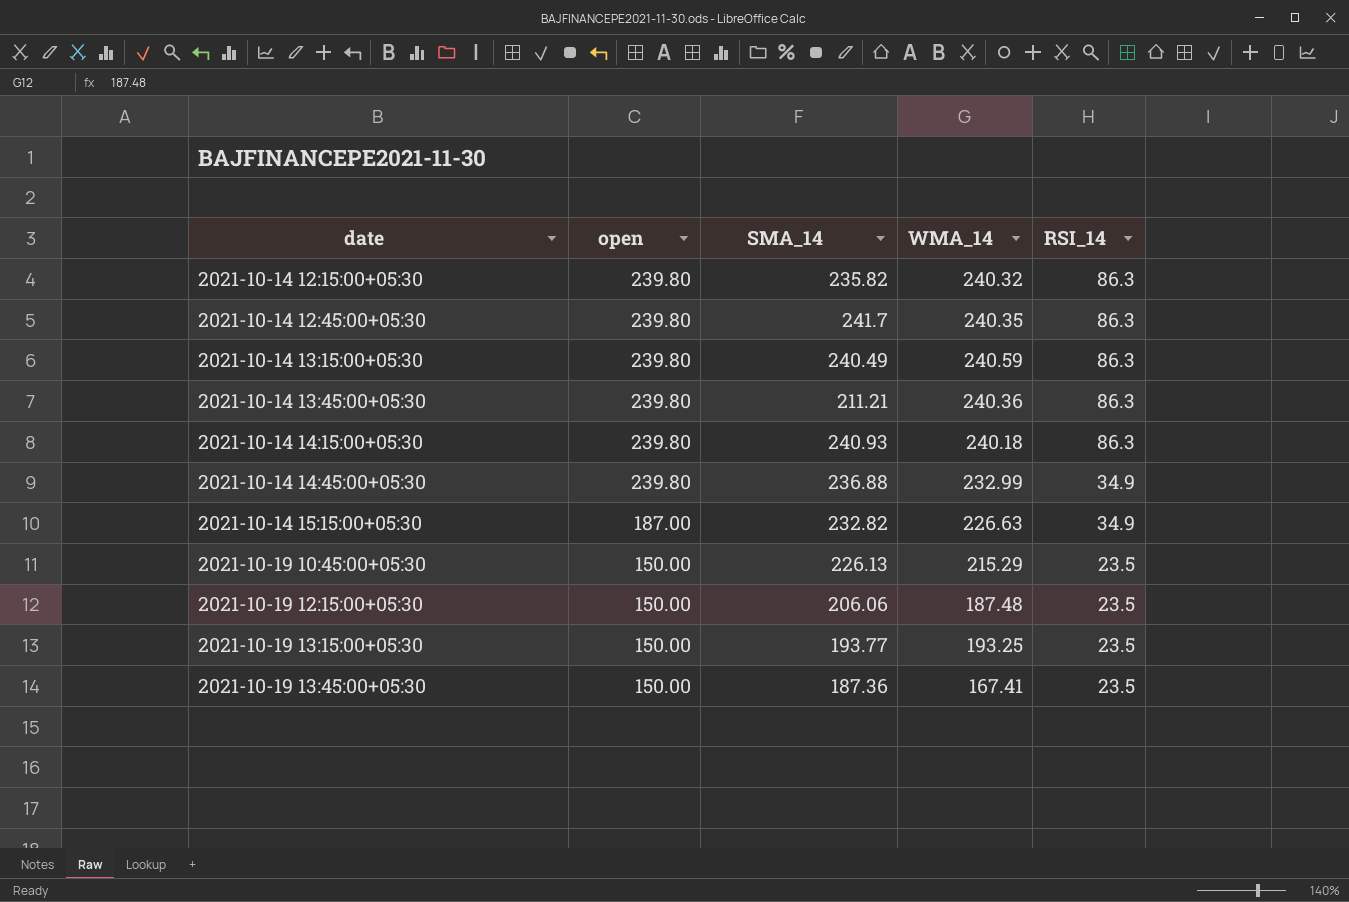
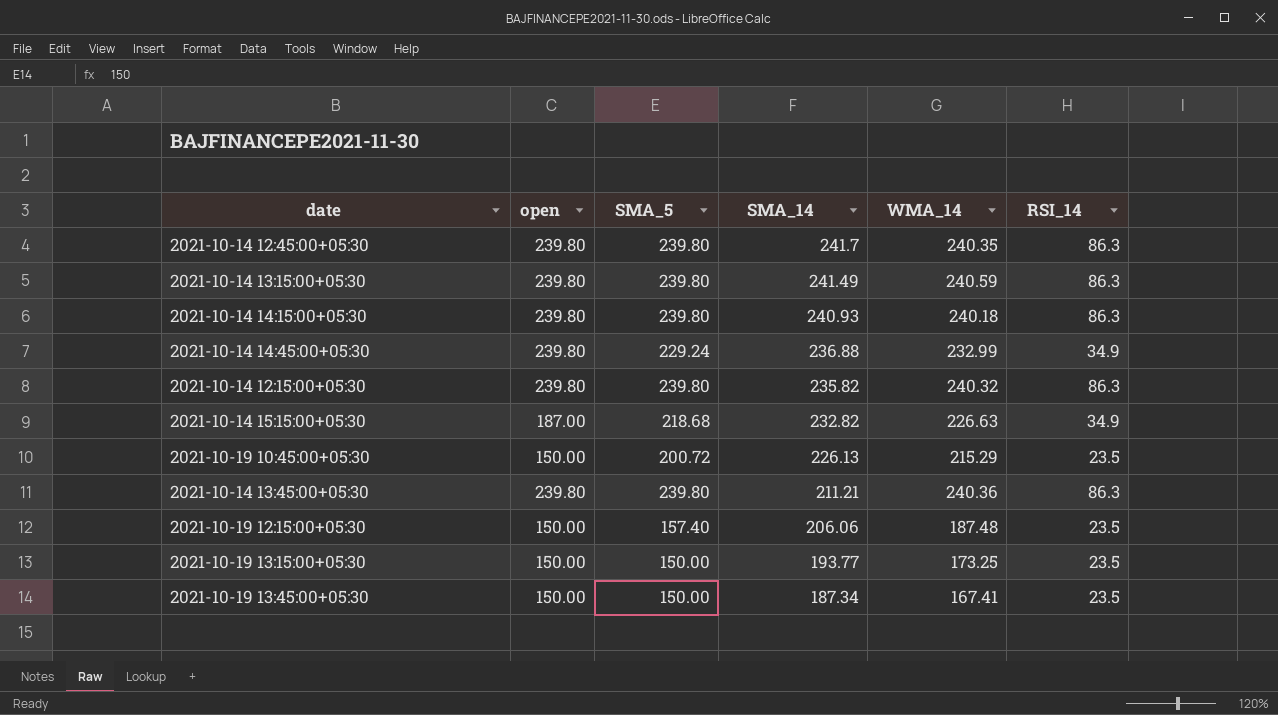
row order: date ascending -> SMA_14 descending
column SMA_5 | position: none -> 3
2021-10-14 13:15:00+05:30 | SMA_14: 240.49 -> 241.49
2021-10-19 13:15:00+05:30 | WMA_14: 193.25 -> 173.25
2021-10-19 13:45:00+05:30 | SMA_14: 187.36 -> 187.34

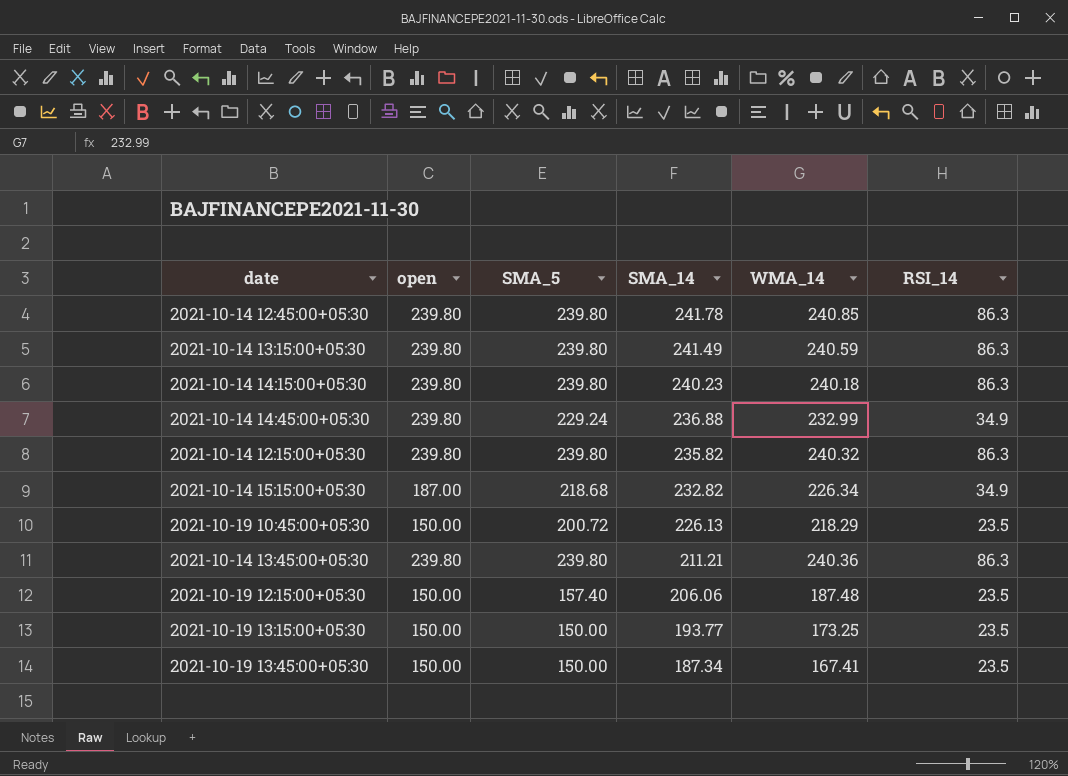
2021-10-14 12:45:00+05:30 | SMA_14: 241.7 -> 241.78
2021-10-14 12:45:00+05:30 | WMA_14: 240.35 -> 240.85
2021-10-14 14:15:00+05:30 | SMA_14: 240.93 -> 240.23
2021-10-14 15:15:00+05:30 | WMA_14: 226.63 -> 226.34
2021-10-19 10:45:00+05:30 | WMA_14: 215.29 -> 218.29

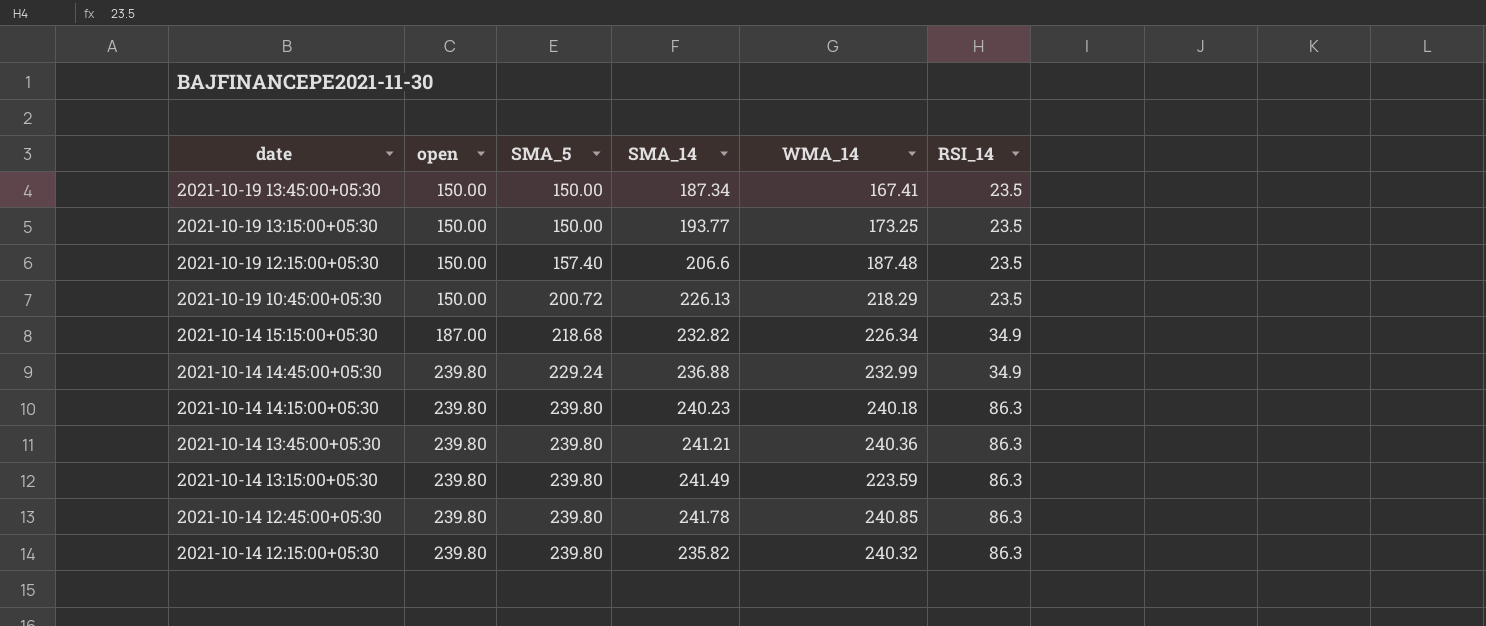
row order: SMA_14 descending -> date descending
2021-10-19 12:15:00+05:30 | SMA_14: 206.06 -> 206.6
2021-10-14 13:45:00+05:30 | SMA_14: 211.21 -> 241.21
2021-10-14 13:15:00+05:30 | WMA_14: 240.59 -> 223.59

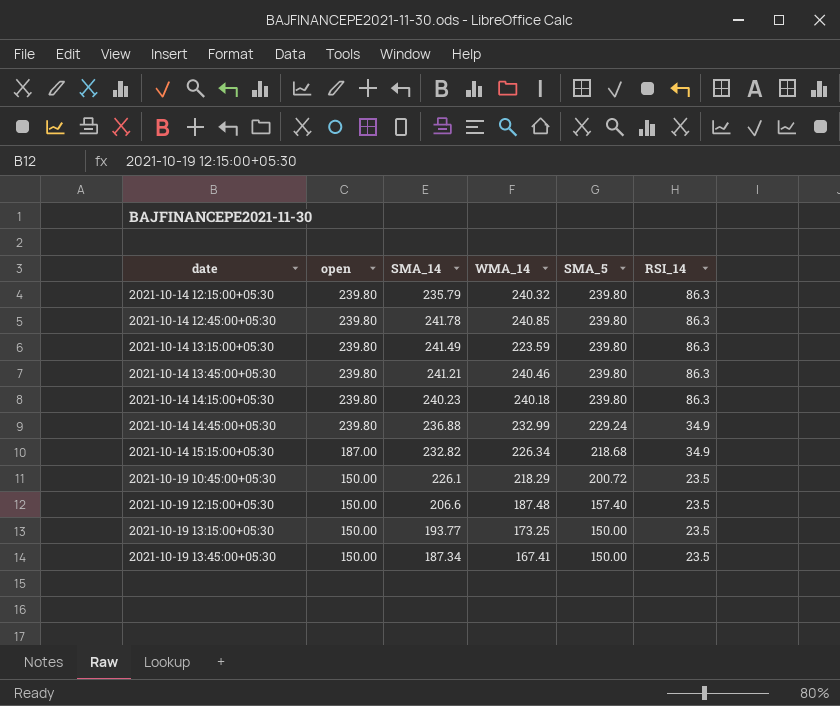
row order: date descending -> date ascending
column SMA_5 | position: 3 -> 5
2021-10-14 12:15:00+05:30 | SMA_14: 235.82 -> 235.79
2021-10-14 13:45:00+05:30 | WMA_14: 240.36 -> 240.46
2021-10-19 10:45:00+05:30 | SMA_14: 226.13 -> 226.1

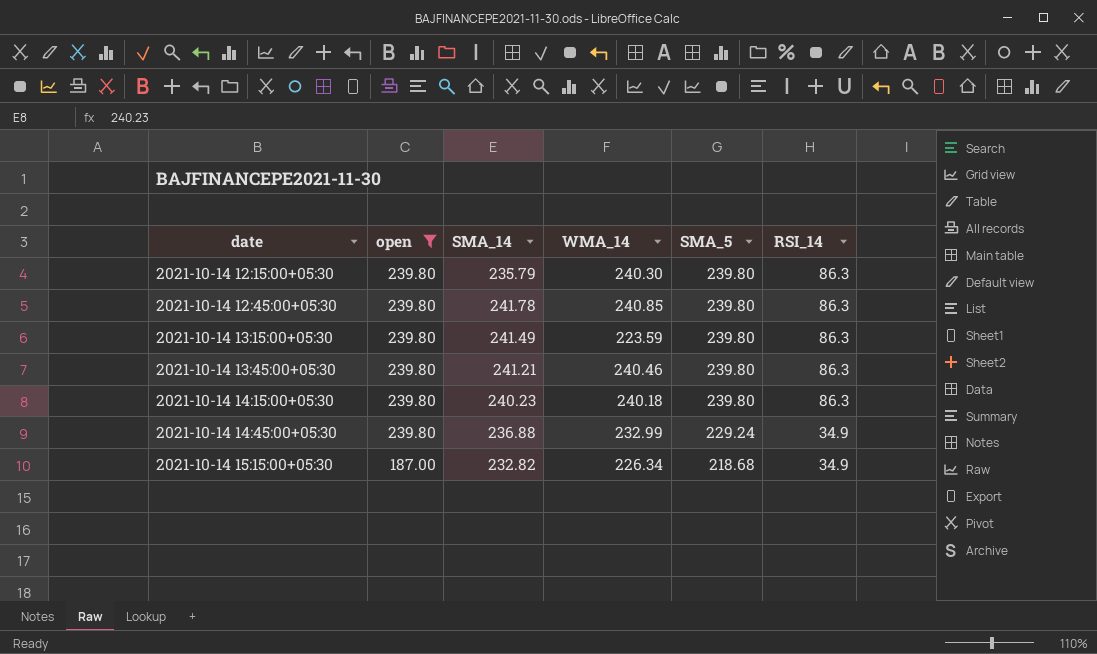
filter: none -> open != 150.00
2021-10-14 12:15:00+05:30 | WMA_14: 240.32 -> 240.30

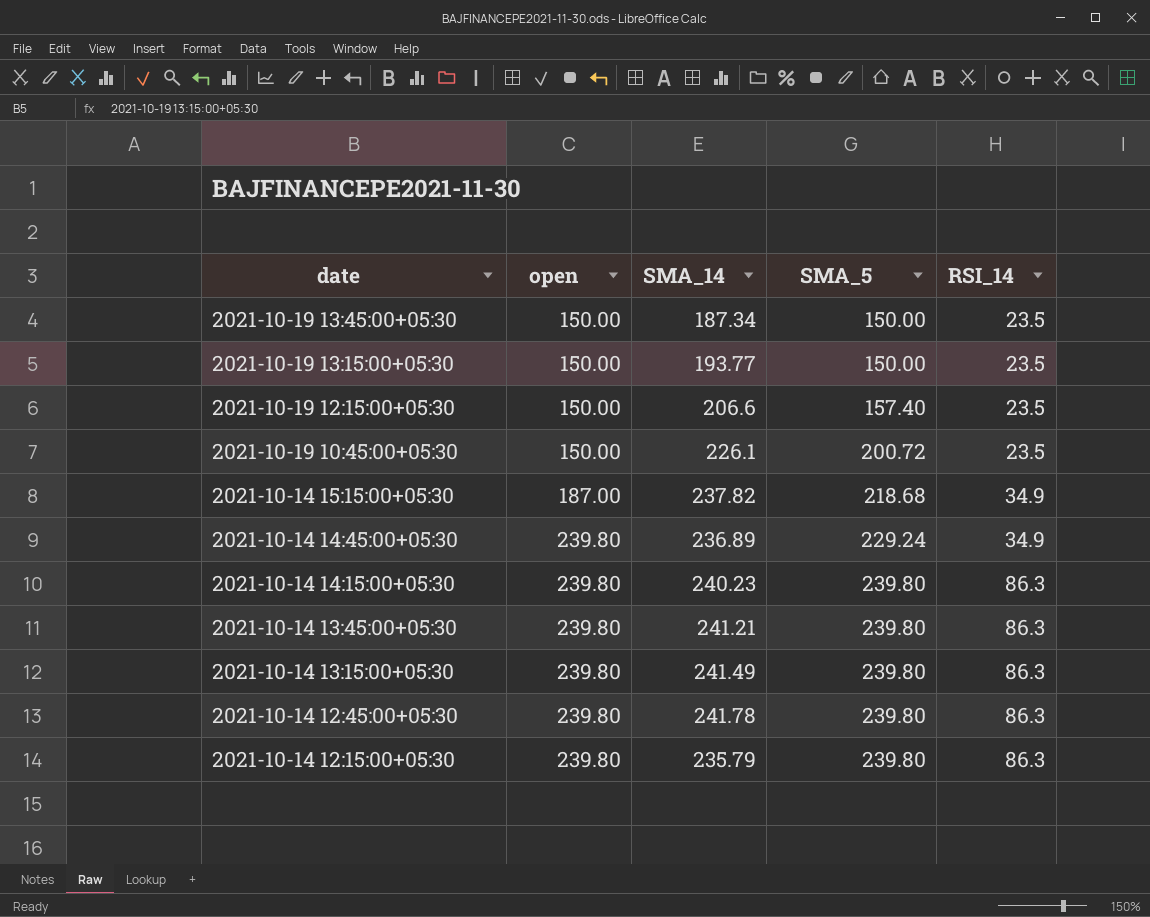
filter: open != 150.00 -> none
row order: date ascending -> date descending
column WMA_14 | position: 4 -> none
2021-10-14 15:15:00+05:30 | SMA_14: 232.82 -> 237.82
2021-10-14 14:45:00+05:30 | SMA_14: 236.88 -> 236.89

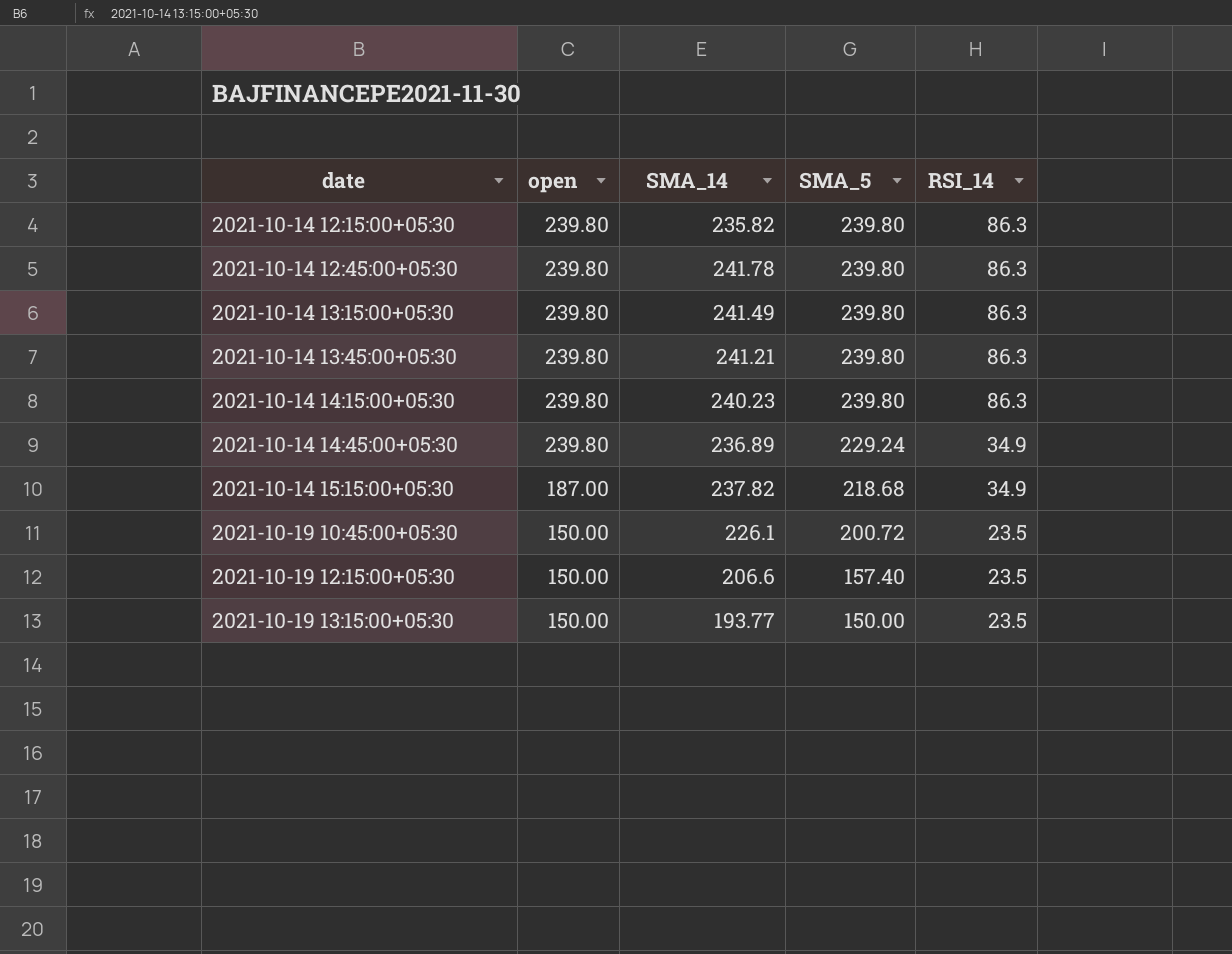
row order: date descending -> date ascending
row 2021-10-19 13:45:00+05:30: 150.00 | 187.34 | 150.00 | 23.5 -> none
2021-10-14 12:15:00+05:30 | SMA_14: 235.79 -> 235.82

